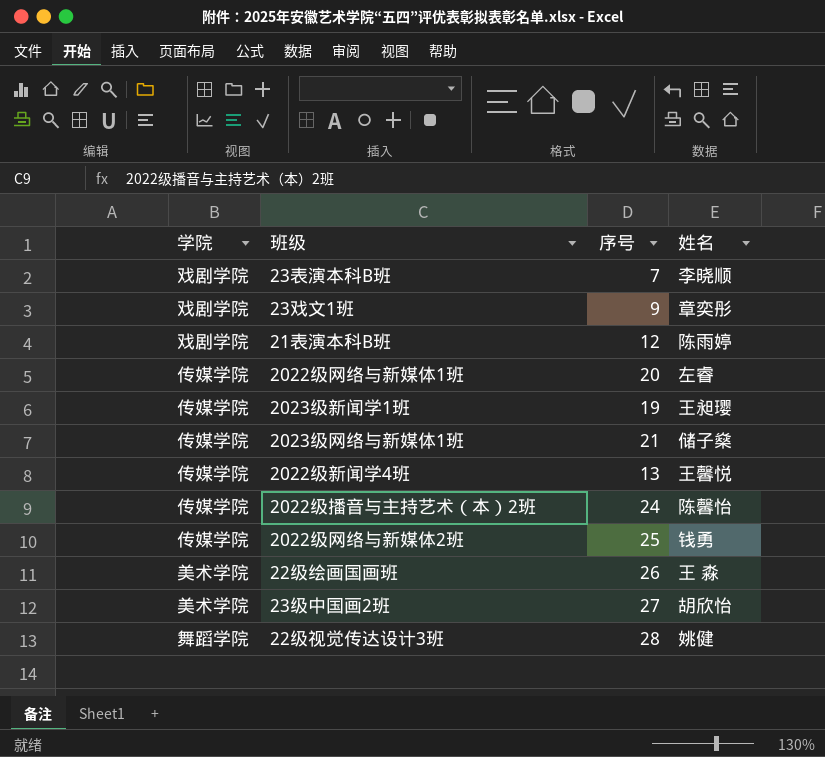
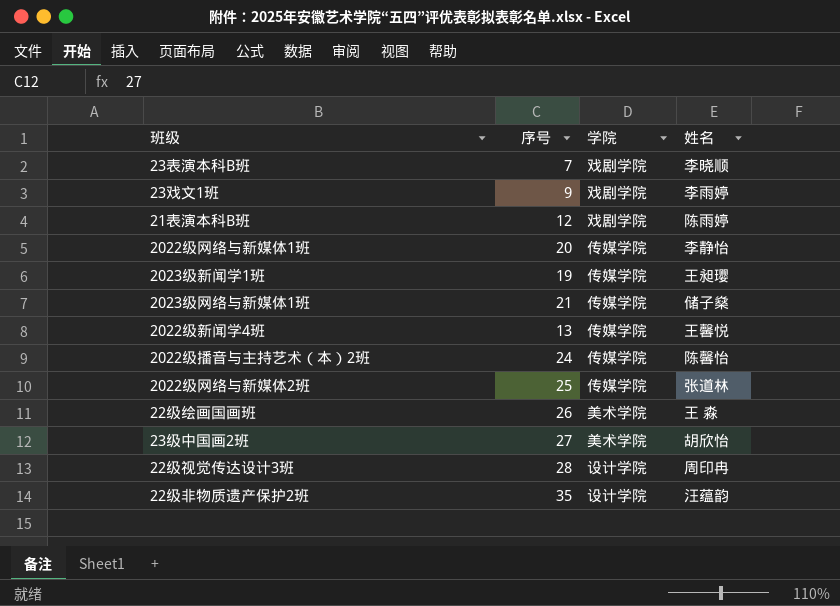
column 学院 | position: 1 -> 3
23戏文1班 | 姓名: 章奕彤 -> 李雨婷
2022级网络与新媒体1班 | 姓名: 左睿 -> 李静怡
2022级网络与新媒体2班 | 姓名: 钱勇 -> 张道林
22级视觉传达设计3班 | 学院: 舞蹈学院 -> 设计学院
22级视觉传达设计3班 | 姓名: 姚健 -> 周印冉
row 22级非物质遗产保护2班: none -> 35 | 设计学院 | 汪蕴韵

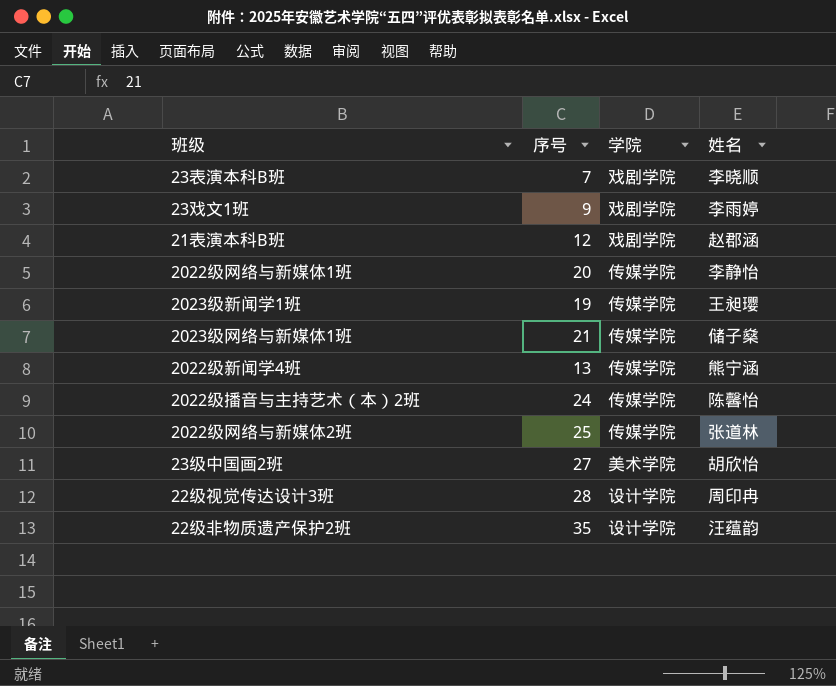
row 22级绘画国画班: 26 | 美术学院 | 王 淼 -> none
21表演本科B班 | 姓名: 陈雨婷 -> 赵郡涵
2022级新闻学4班 | 姓名: 王馨悦 -> 熊宁涵

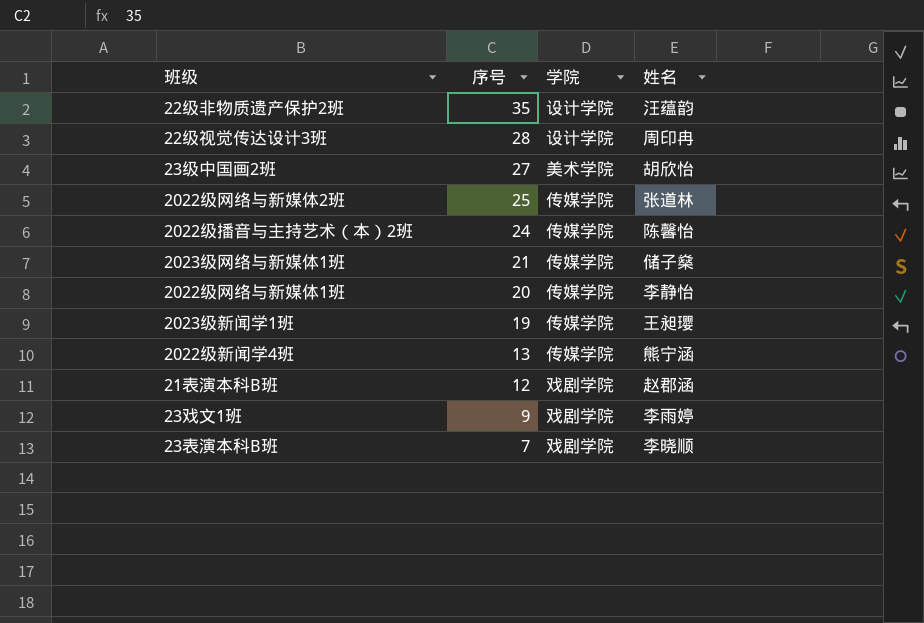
row order: none -> 序号 descending

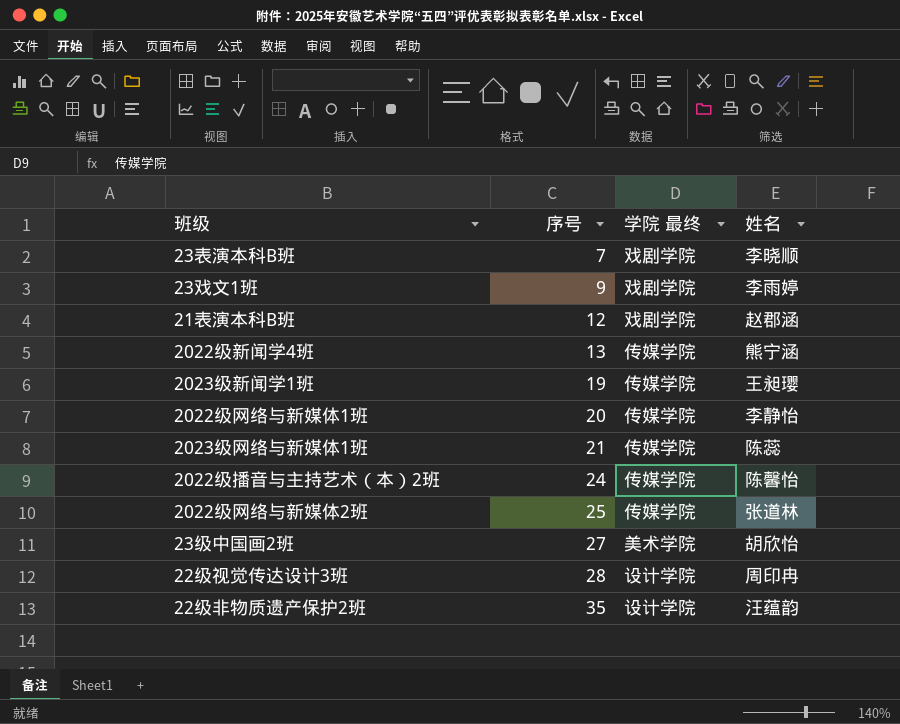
row order: 序号 descending -> 序号 ascending
column name: 学院 -> 学院 最终
2023级网络与新媒体1班 | 姓名: 储子燊 -> 陈蕊

